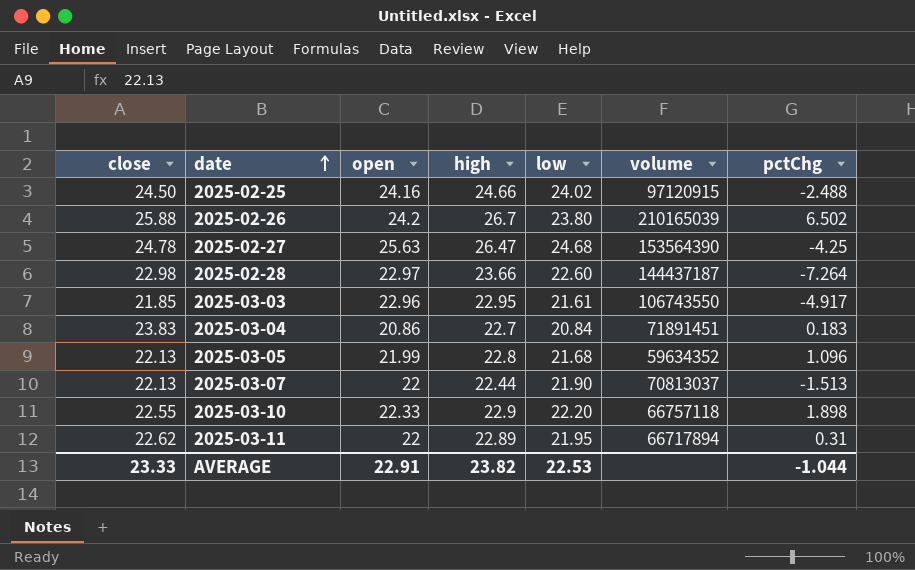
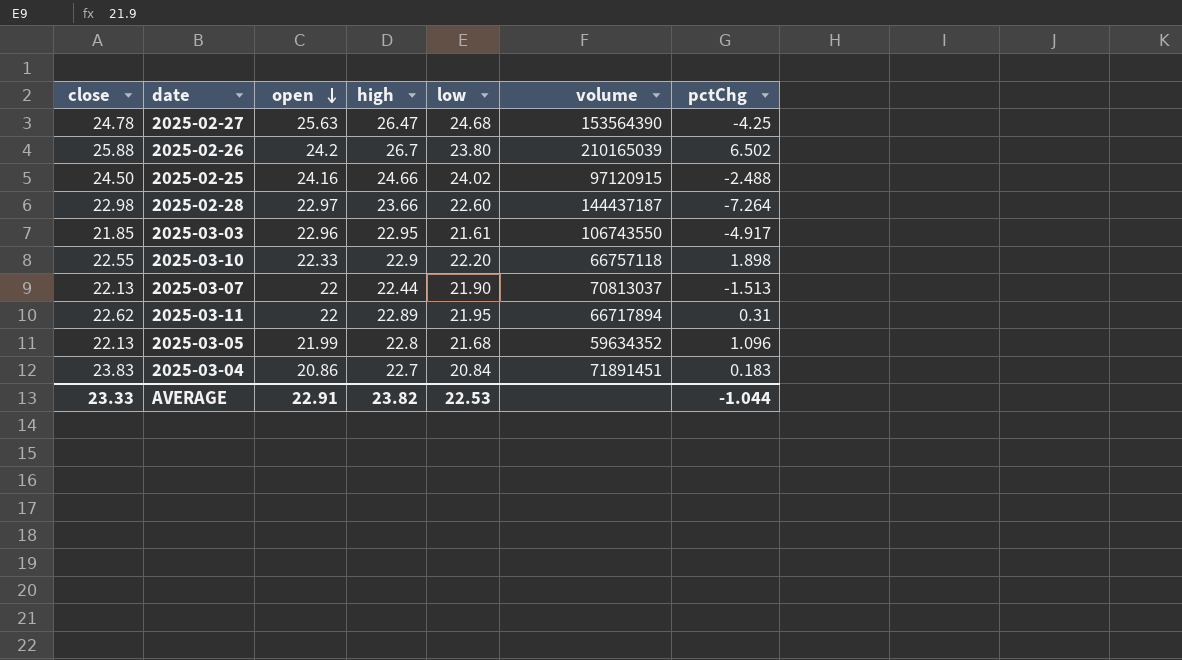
row order: date ascending -> open descending

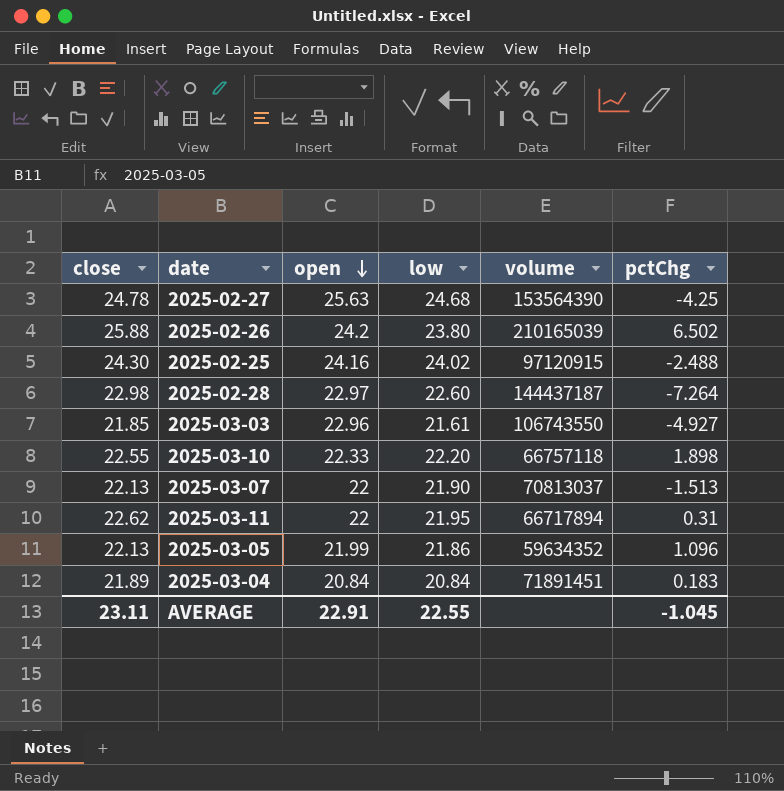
column high | position: 4 -> none
2025-02-25 | close: 24.50 -> 24.30
2025-03-03 | pctChg: -4.917 -> -4.927
2025-03-05 | low: 21.68 -> 21.86
2025-03-04 | close: 23.83 -> 21.89
2025-03-04 | open: 20.86 -> 20.84
AVERAGE | close: 23.33 -> 23.11
AVERAGE | low: 22.53 -> 22.55
AVERAGE | pctChg: -1.044 -> -1.045

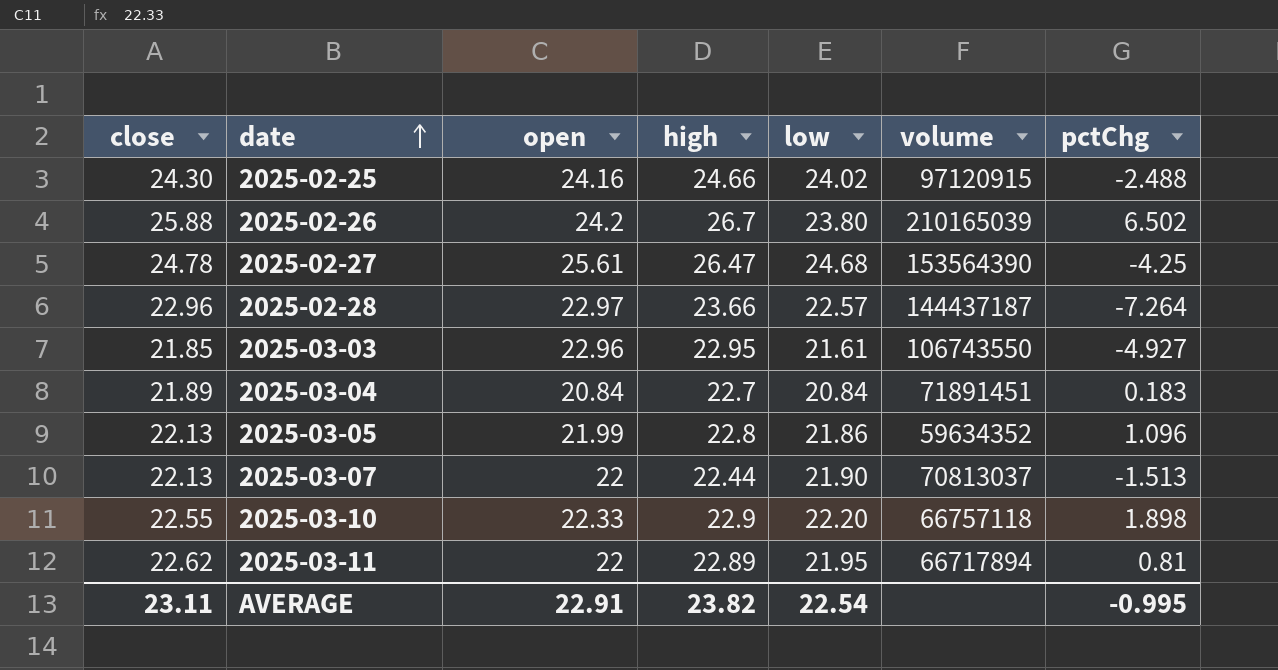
row order: open descending -> date ascending
column high | position: none -> 4
2025-02-27 | open: 25.63 -> 25.61
2025-02-28 | close: 22.98 -> 22.96
2025-02-28 | low: 22.60 -> 22.57
2025-03-11 | pctChg: 0.31 -> 0.81
AVERAGE | low: 22.55 -> 22.54
AVERAGE | pctChg: -1.045 -> -0.995

